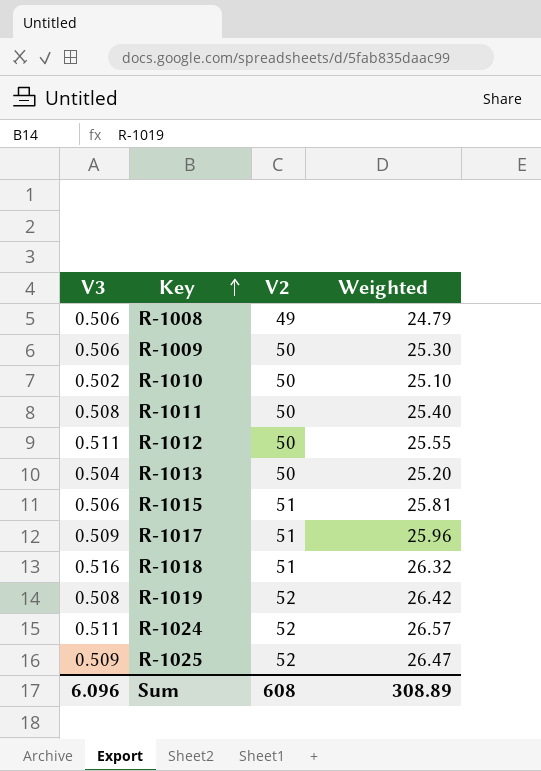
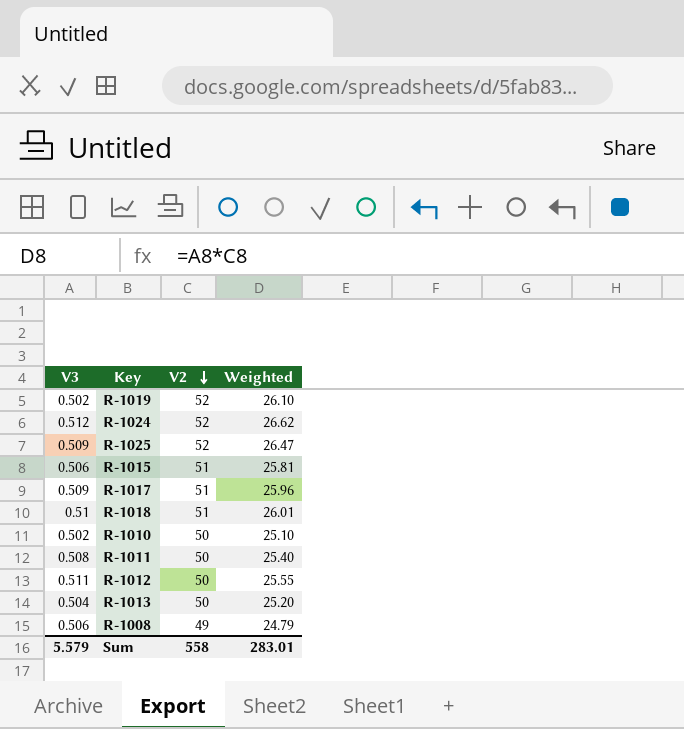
row order: Key ascending -> V2 descending
row R-1009: 0.506 | 50 | 25.30 -> none
R-1019 | V3: 0.508 -> 0.502
R-1019 | Weighted: 26.42 -> 26.10
R-1024 | V3: 0.511 -> 0.512
R-1024 | Weighted: 26.57 -> 26.62
R-1018 | V3: 0.516 -> 0.51
R-1018 | Weighted: 26.32 -> 26.01
Sum | V3: 6.096 -> 5.579
Sum | V2: 608 -> 558
Sum | Weighted: 308.89 -> 283.01

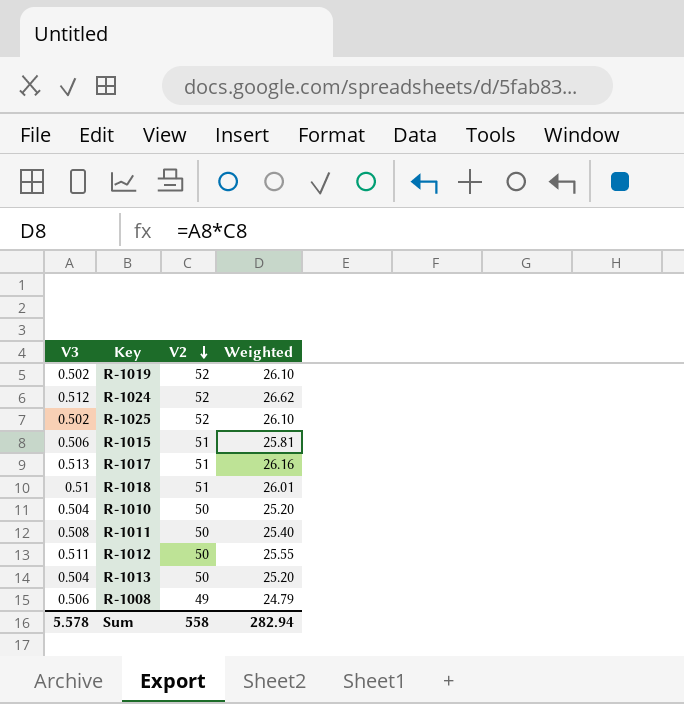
R-1025 | V3: 0.509 -> 0.502
R-1025 | Weighted: 26.47 -> 26.10
R-1017 | V3: 0.509 -> 0.513
R-1017 | Weighted: 25.96 -> 26.16
R-1010 | V3: 0.502 -> 0.504
R-1010 | Weighted: 25.10 -> 25.20
Sum | V3: 5.579 -> 5.578
Sum | Weighted: 283.01 -> 282.94

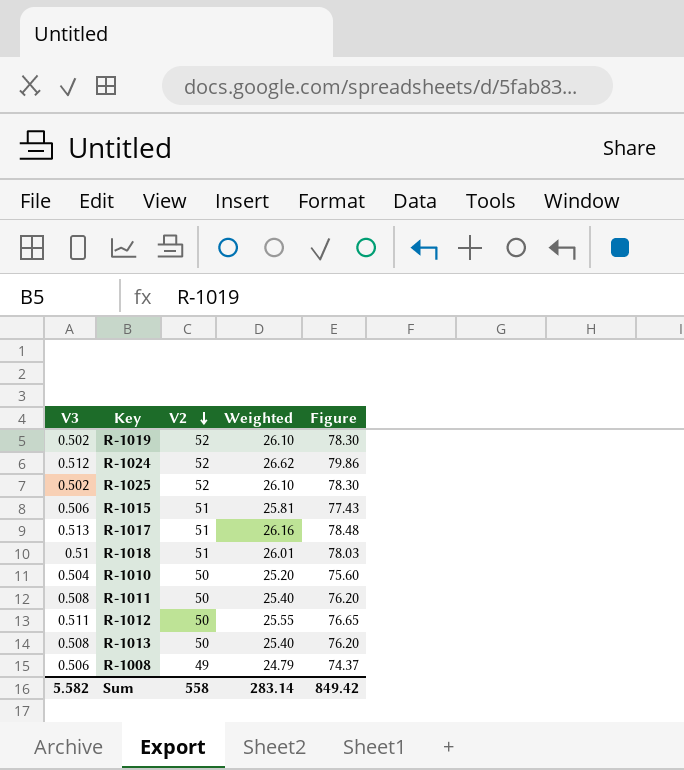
column Figure | formula: none -> [Weighted] * 3
R-1013 | V3: 0.504 -> 0.508
R-1013 | Weighted: 25.20 -> 25.40
Sum | V3: 5.578 -> 5.582
Sum | Weighted: 282.94 -> 283.14

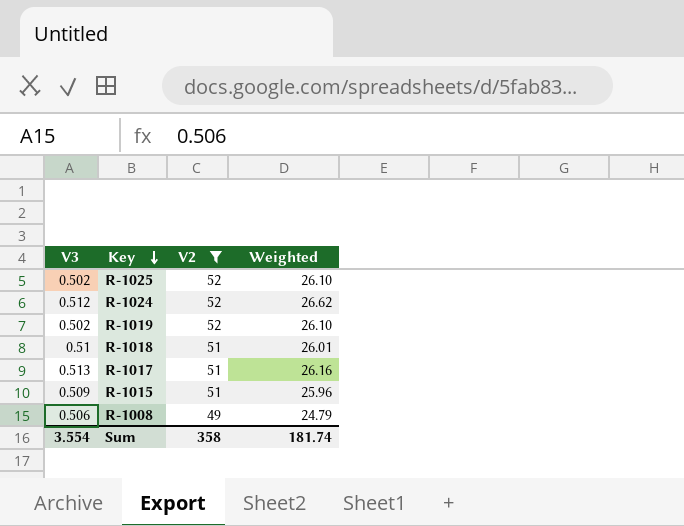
filter: none -> V2 != 50
row order: V2 descending -> Key descending
column Figure | formula: [Weighted] * 3 -> none
R-1015 | V3: 0.506 -> 0.509
R-1015 | Weighted: 25.81 -> 25.96
Sum | V3: 5.582 -> 3.554
Sum | V2: 558 -> 358
Sum | Weighted: 283.14 -> 181.74

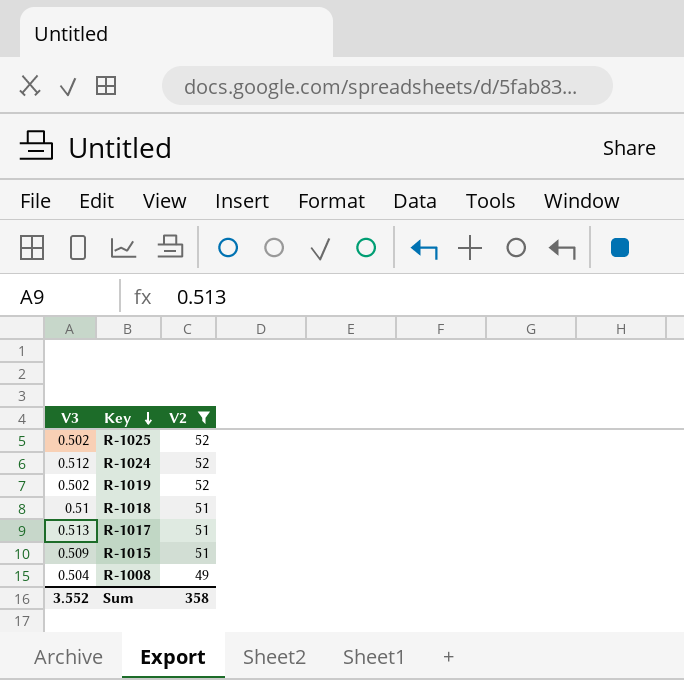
column Weighted | formula: [V3] * [V2] -> none
R-1008 | V3: 0.506 -> 0.504
Sum | V3: 3.554 -> 3.552

